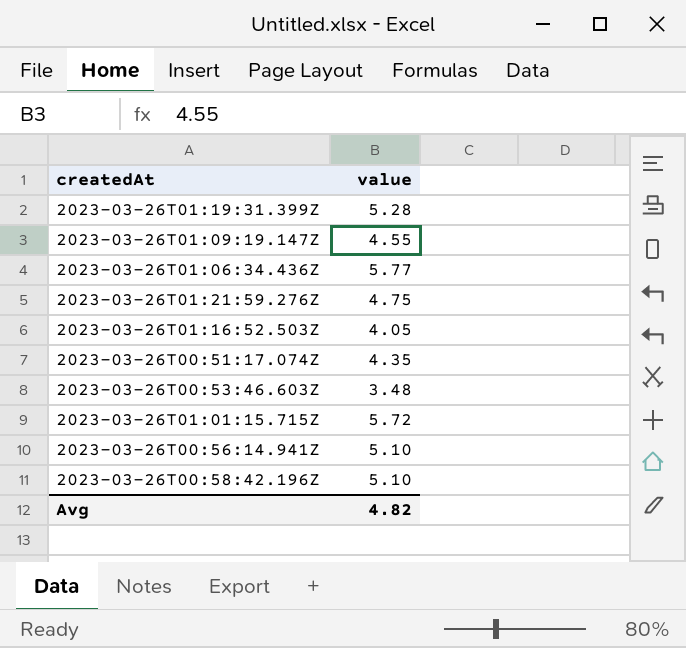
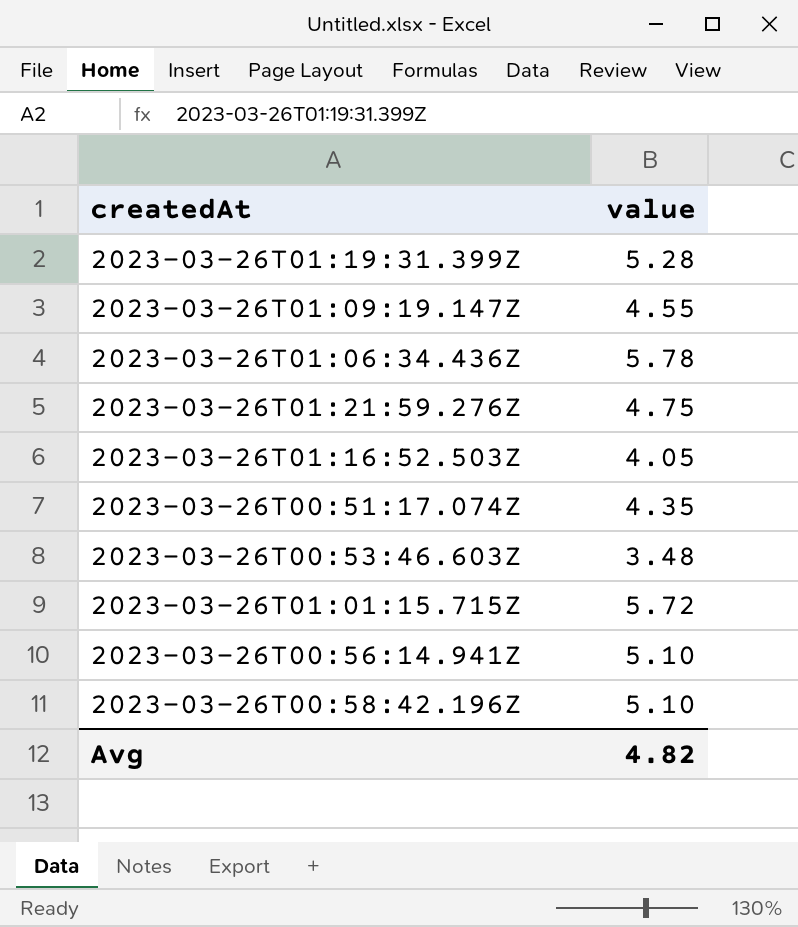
2023-03-26T01:06:34.436Z | value: 5.77 -> 5.78

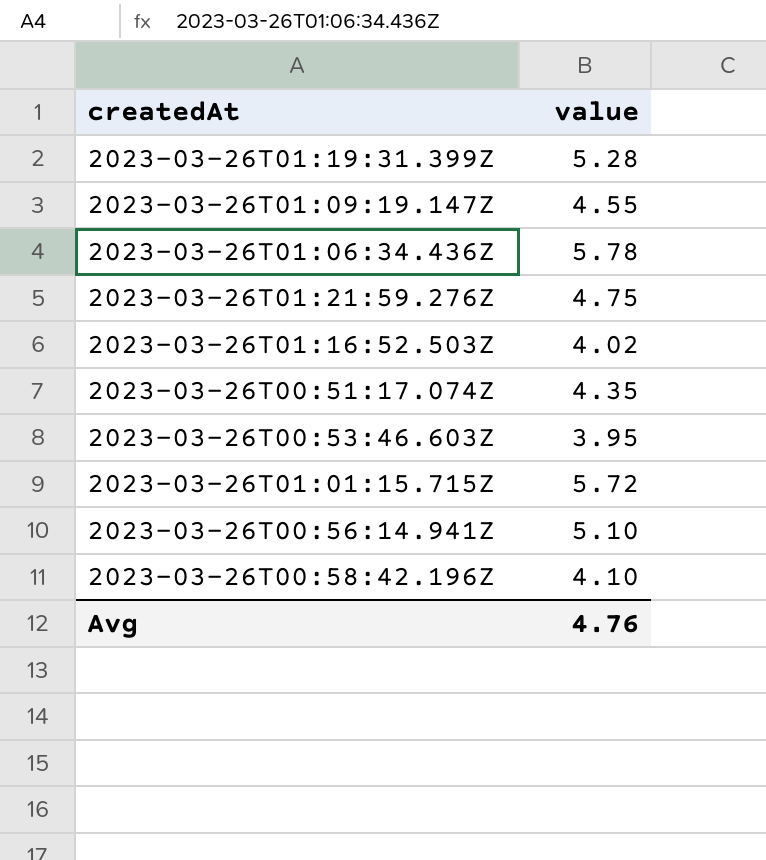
2023-03-26T01:16:52.503Z | value: 4.05 -> 4.02
2023-03-26T00:53:46.603Z | value: 3.48 -> 3.95
2023-03-26T00:58:42.196Z | value: 5.10 -> 4.10
Avg | value: 4.82 -> 4.76

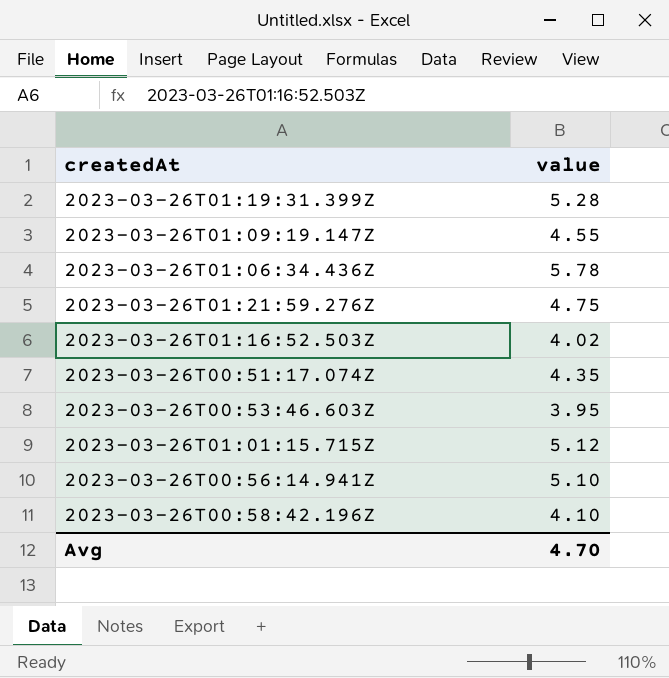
2023-03-26T01:01:15.715Z | value: 5.72 -> 5.12
Avg | value: 4.76 -> 4.70

